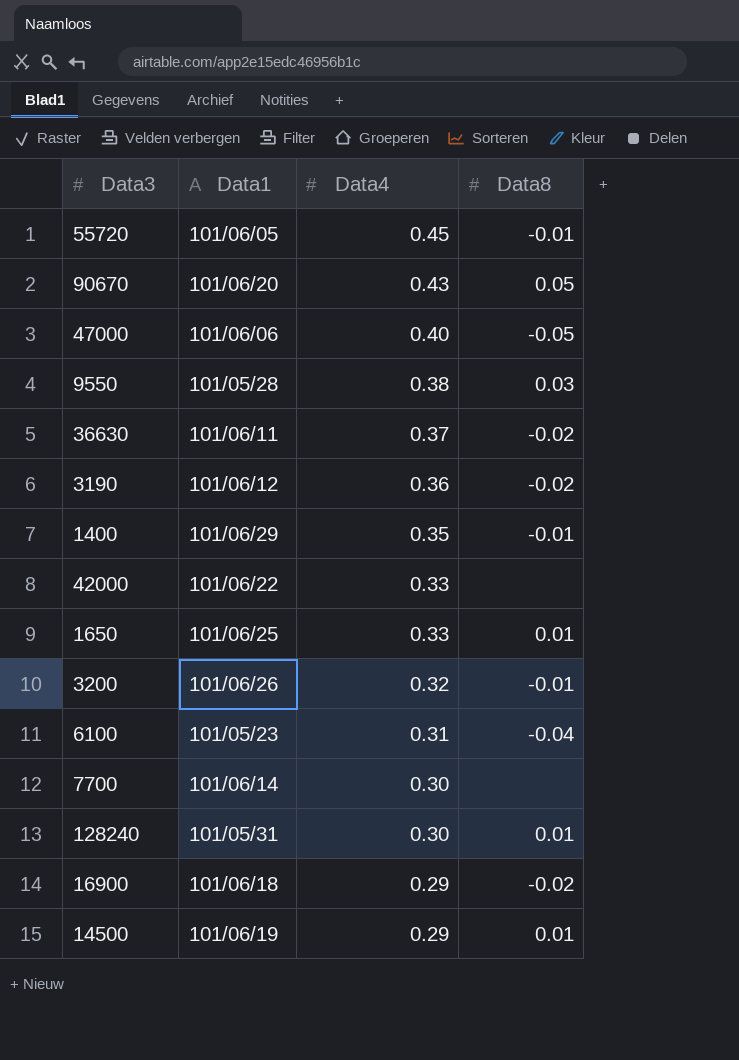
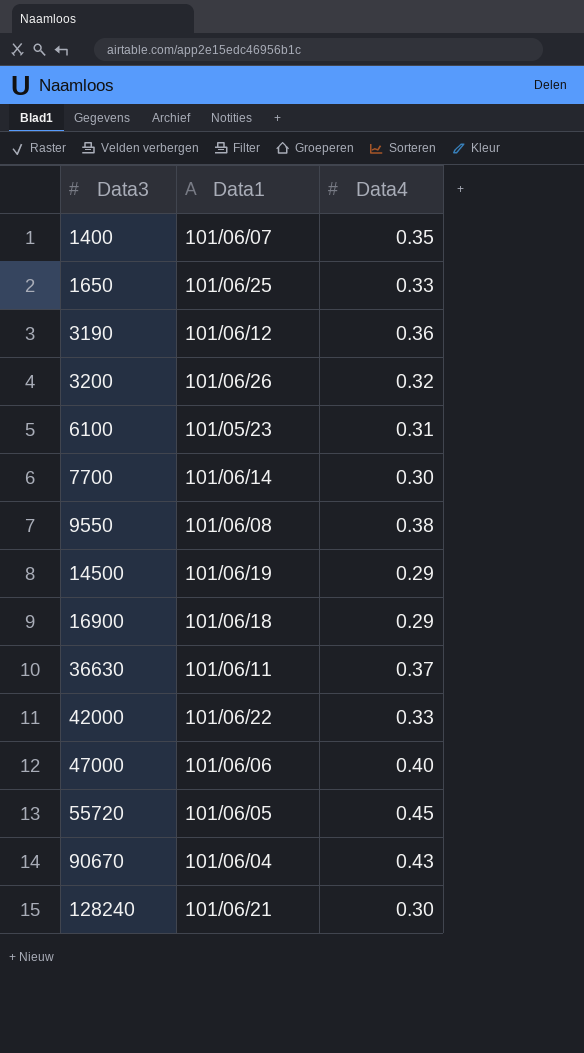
row order: Data4 descending -> Data3 ascending
column Data8 | position: 4 -> none
1400 | Data1: 101/06/29 -> 101/06/07
9550 | Data1: 101/05/28 -> 101/06/08
90670 | Data1: 101/06/20 -> 101/06/04
128240 | Data1: 101/05/31 -> 101/06/21

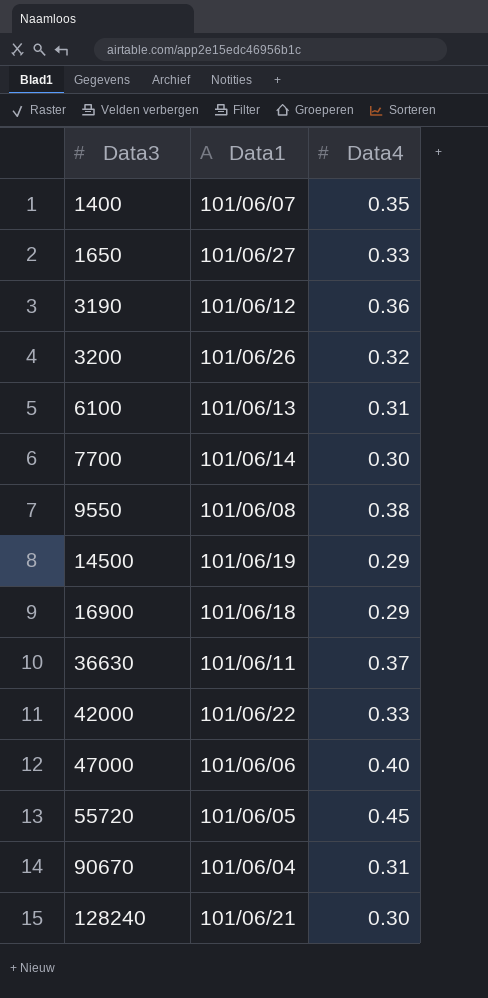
1650 | Data1: 101/06/25 -> 101/06/27
6100 | Data1: 101/05/23 -> 101/06/13
90670 | Data4: 0.43 -> 0.31

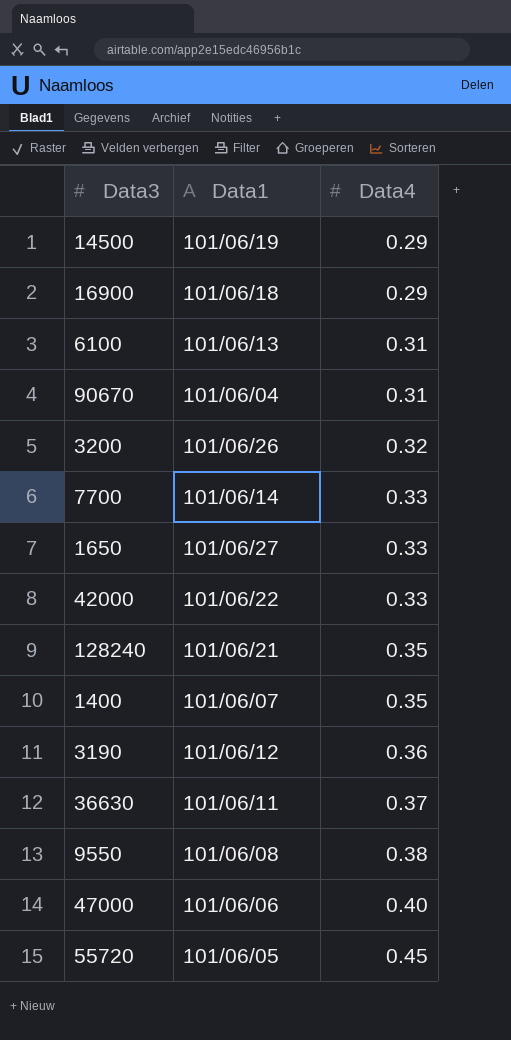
row order: Data3 ascending -> Data4 ascending
7700 | Data4: 0.30 -> 0.33
128240 | Data4: 0.30 -> 0.35

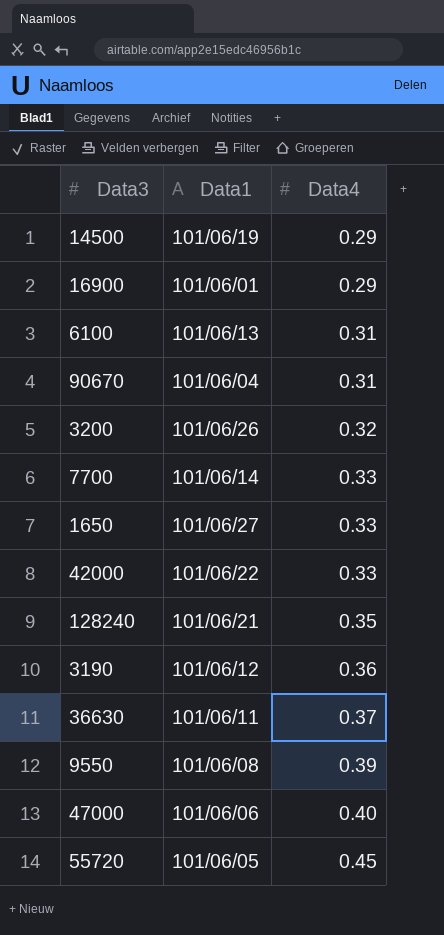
row 1400: 101/06/07 | 0.35 -> none
16900 | Data1: 101/06/18 -> 101/06/01
9550 | Data4: 0.38 -> 0.39

